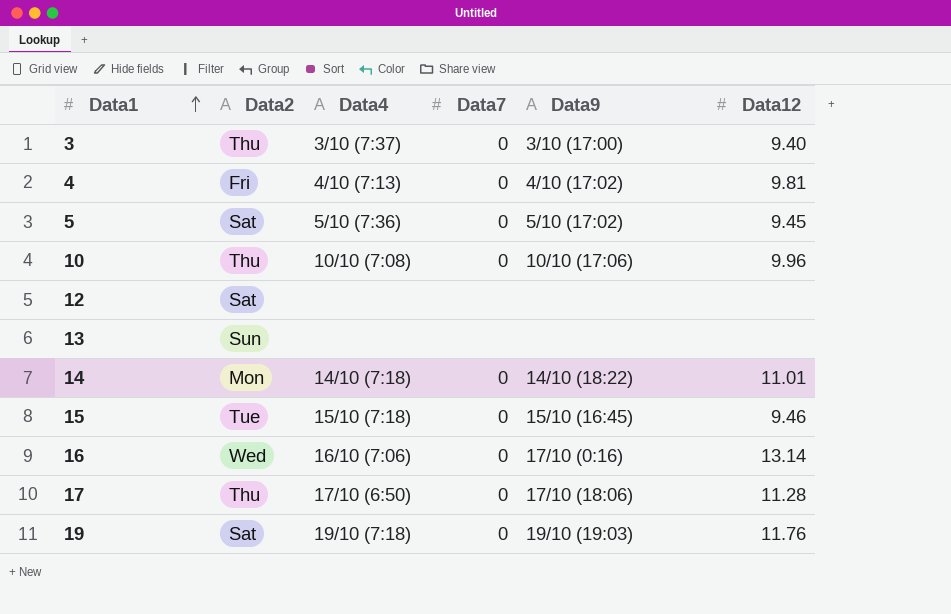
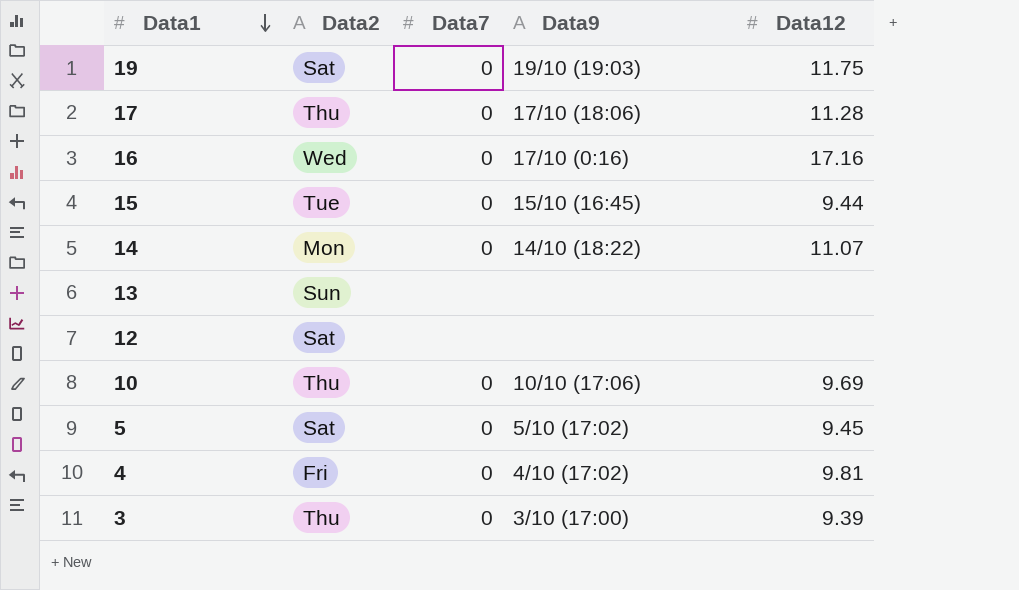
row order: Data1 ascending -> Data1 descending
column Data4 | position: 3 -> none
19 | Data12: 11.76 -> 11.75
16 | Data12: 13.14 -> 17.16
15 | Data12: 9.46 -> 9.44
14 | Data12: 11.01 -> 11.07
10 | Data12: 9.96 -> 9.69
3 | Data12: 9.40 -> 9.39

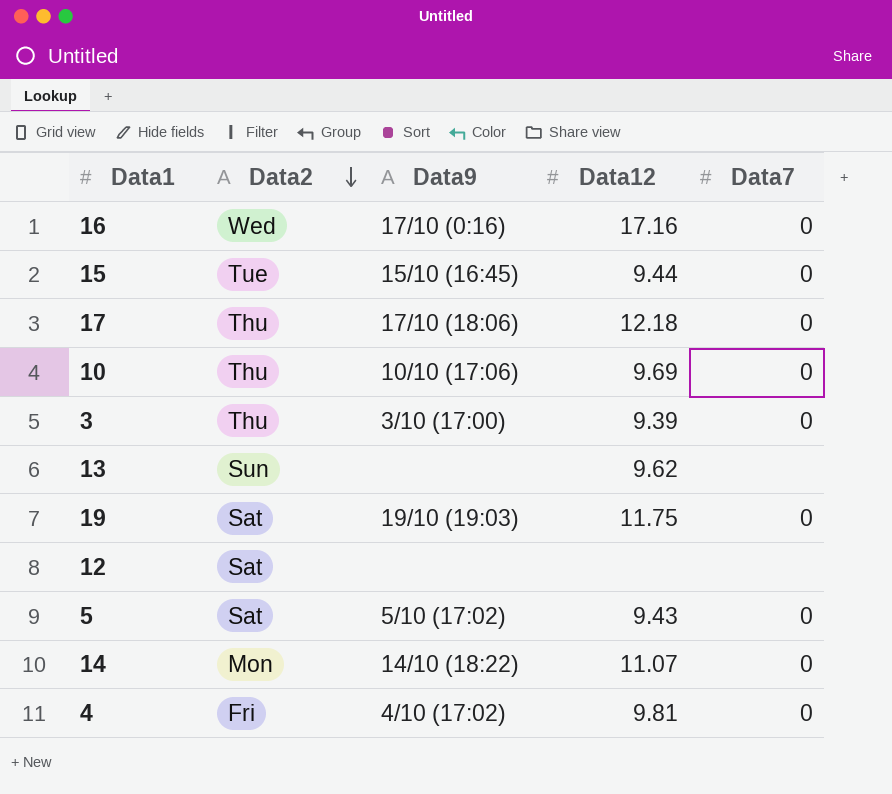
row order: Data1 descending -> Data2 descending
column Data7 | position: 3 -> 5
17 | Data12: 11.28 -> 12.18
13 | Data12: none -> 9.62
5 | Data12: 9.45 -> 9.43

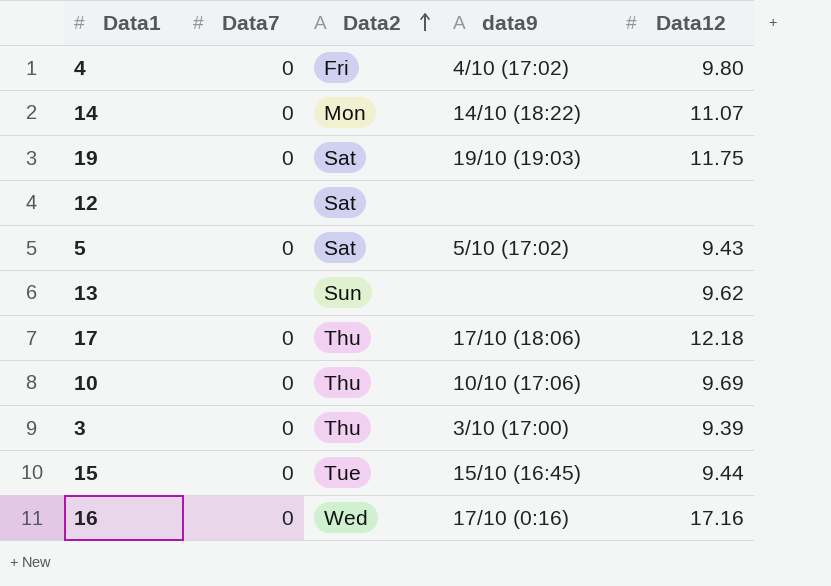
row order: Data2 descending -> Data2 ascending
column Data7 | position: 5 -> 2
column name: Data9 -> data9
4 | Data12: 9.81 -> 9.80

